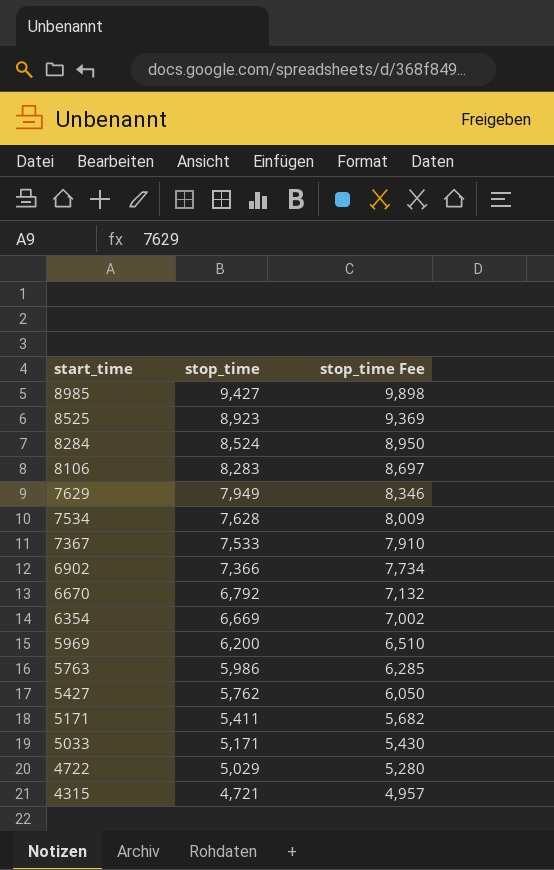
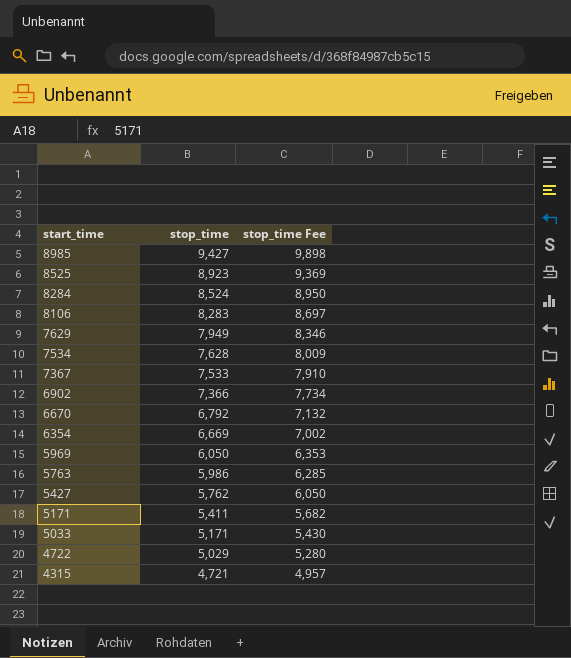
5969 | stop_time: 6,200 -> 6,050
5969 | stop_time Fee: 6,510 -> 6,353

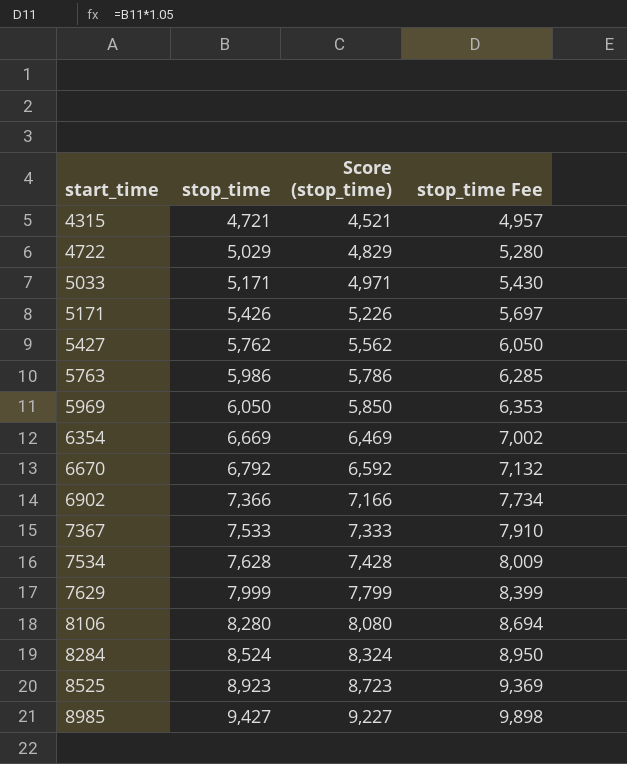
row order: start_time descending -> start_time ascending
column Score (stop_time) | formula: none -> [stop_time] - 200
5171 | stop_time: 5,411 -> 5,426
5171 | stop_time Fee: 5,682 -> 5,697
7629 | stop_time: 7,949 -> 7,999
7629 | stop_time Fee: 8,346 -> 8,399
8106 | stop_time: 8,283 -> 8,280
8106 | stop_time Fee: 8,697 -> 8,694

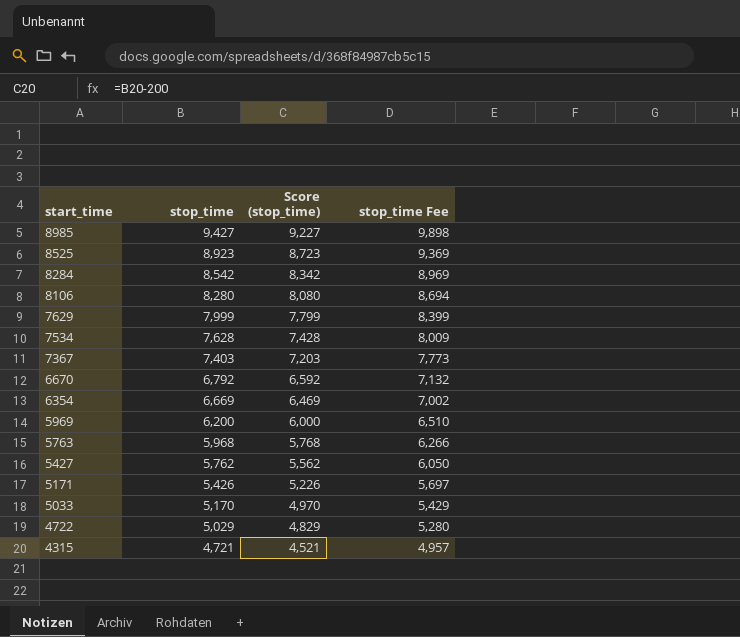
row order: start_time ascending -> start_time descending
row 6902: 7,366 | 7,166 | 7,734 -> none
8284 | stop_time: 8,524 -> 8,542
8284 | Score (stop_time): 8,324 -> 8,342
8284 | stop_time Fee: 8,950 -> 8,969
7367 | stop_time: 7,533 -> 7,403
7367 | Score (stop_time): 7,333 -> 7,203
7367 | stop_time Fee: 7,910 -> 7,773
5969 | stop_time: 6,050 -> 6,200
5969 | Score (stop_time): 5,850 -> 6,000
5969 | stop_time Fee: 6,353 -> 6,510
5763 | stop_time: 5,986 -> 5,968
5763 | Score (stop_time): 5,786 -> 5,768
5763 | stop_time Fee: 6,285 -> 6,266
5033 | stop_time: 5,171 -> 5,170
5033 | Score (stop_time): 4,971 -> 4,970
5033 | stop_time Fee: 5,430 -> 5,429

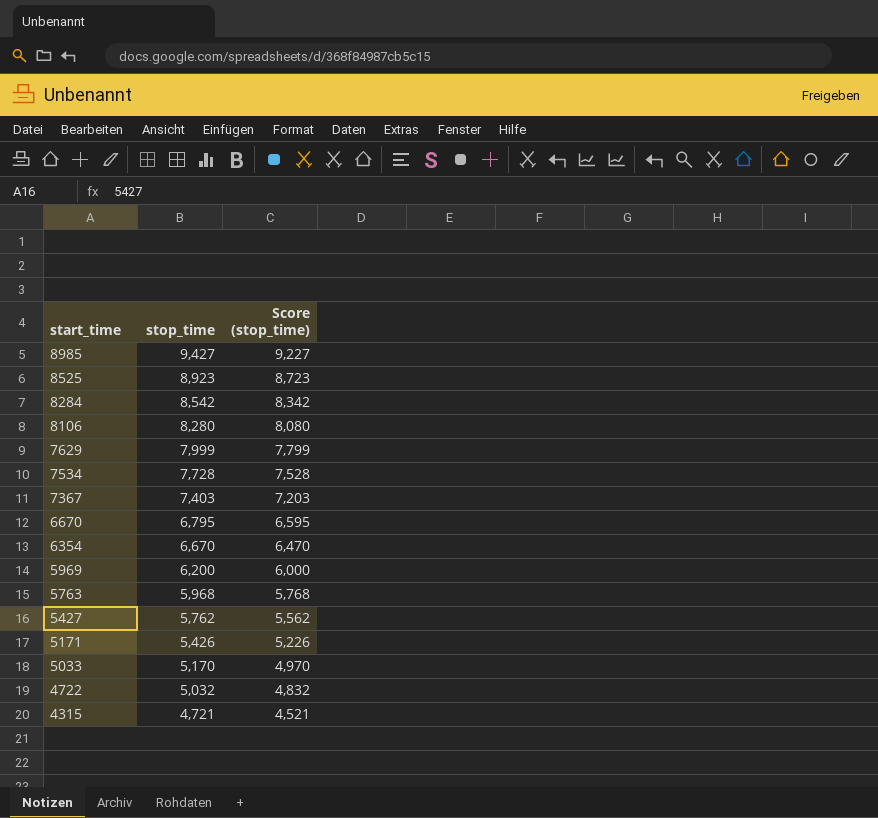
column stop_time Fee | formula: [stop_time] * 1.05 -> none
7534 | stop_time: 7,628 -> 7,728
7534 | Score (stop_time): 7,428 -> 7,528
6670 | stop_time: 6,792 -> 6,795
6670 | Score (stop_time): 6,592 -> 6,595
6354 | stop_time: 6,669 -> 6,670
6354 | Score (stop_time): 6,469 -> 6,470
4722 | stop_time: 5,029 -> 5,032
4722 | Score (stop_time): 4,829 -> 4,832

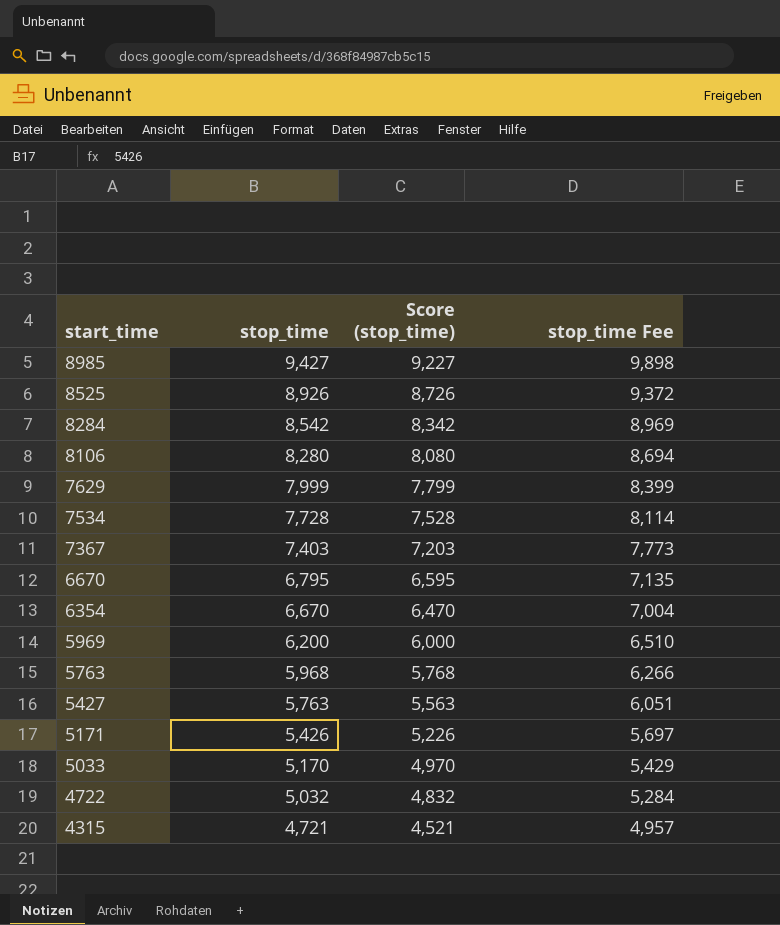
column stop_time Fee | formula: none -> [stop_time] * 1.05
8525 | stop_time: 8,923 -> 8,926
8525 | Score (stop_time): 8,723 -> 8,726
5427 | stop_time: 5,762 -> 5,763
5427 | Score (stop_time): 5,562 -> 5,563

